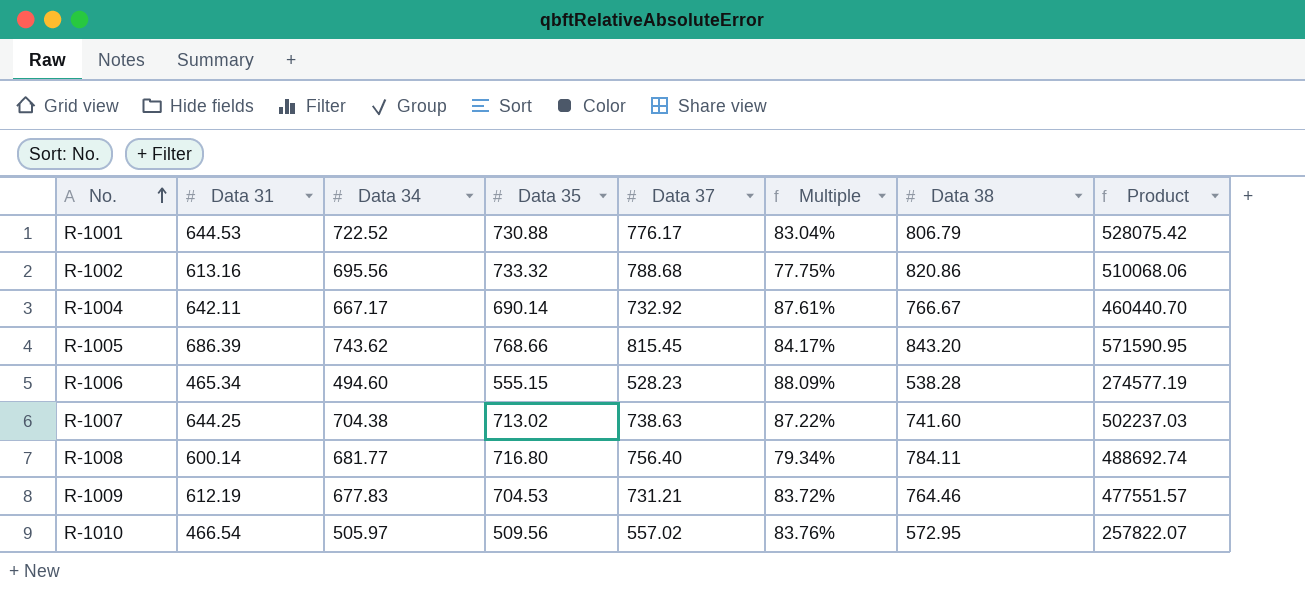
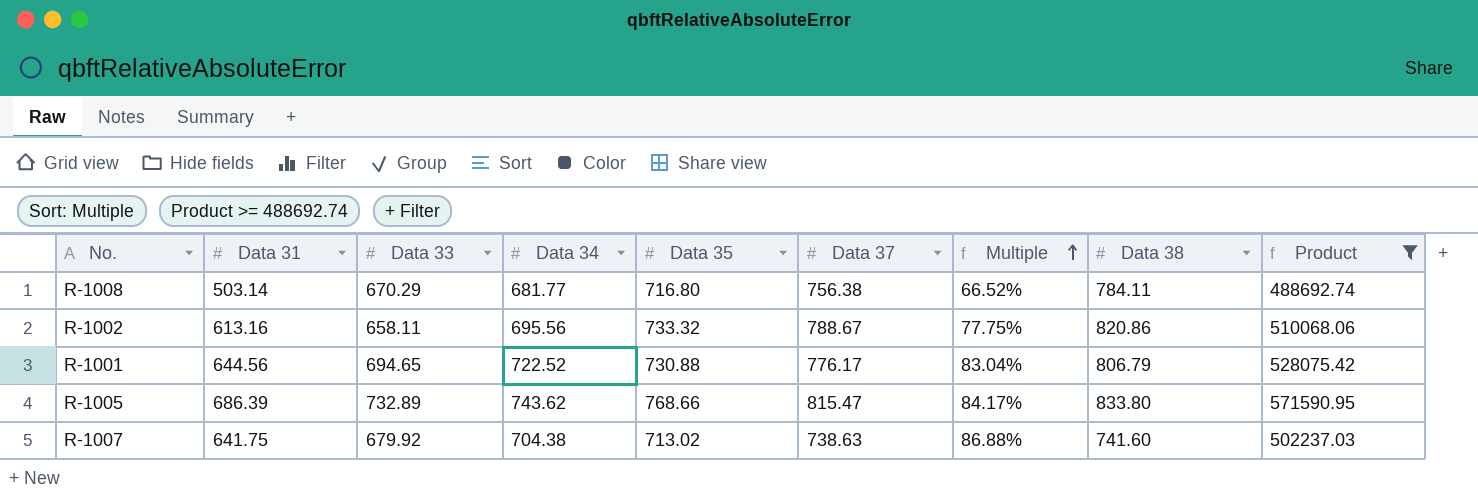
filter: none -> Product >= 488692.74
row order: No. ascending -> Multiple ascending
column Data 33 | position: none -> 3
R-1008 | Data 31: 600.14 -> 503.14
R-1008 | Data 37: 756.40 -> 756.38
R-1008 | Multiple: 79.34% -> 66.52%
R-1002 | Data 37: 788.68 -> 788.67
R-1001 | Data 31: 644.53 -> 644.56
R-1005 | Data 37: 815.45 -> 815.47
R-1005 | Data 38: 843.20 -> 833.80
R-1007 | Data 31: 644.25 -> 641.75
R-1007 | Multiple: 87.22% -> 86.88%

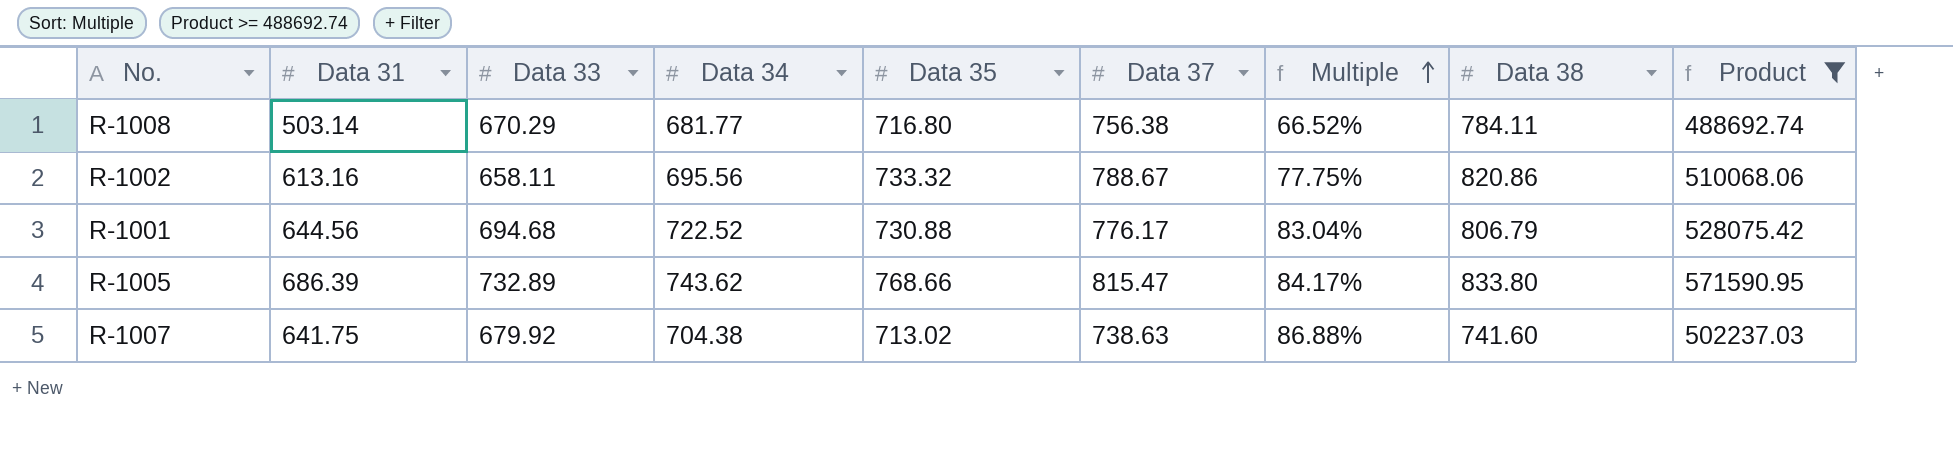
R-1001 | Data 33: 694.65 -> 694.68

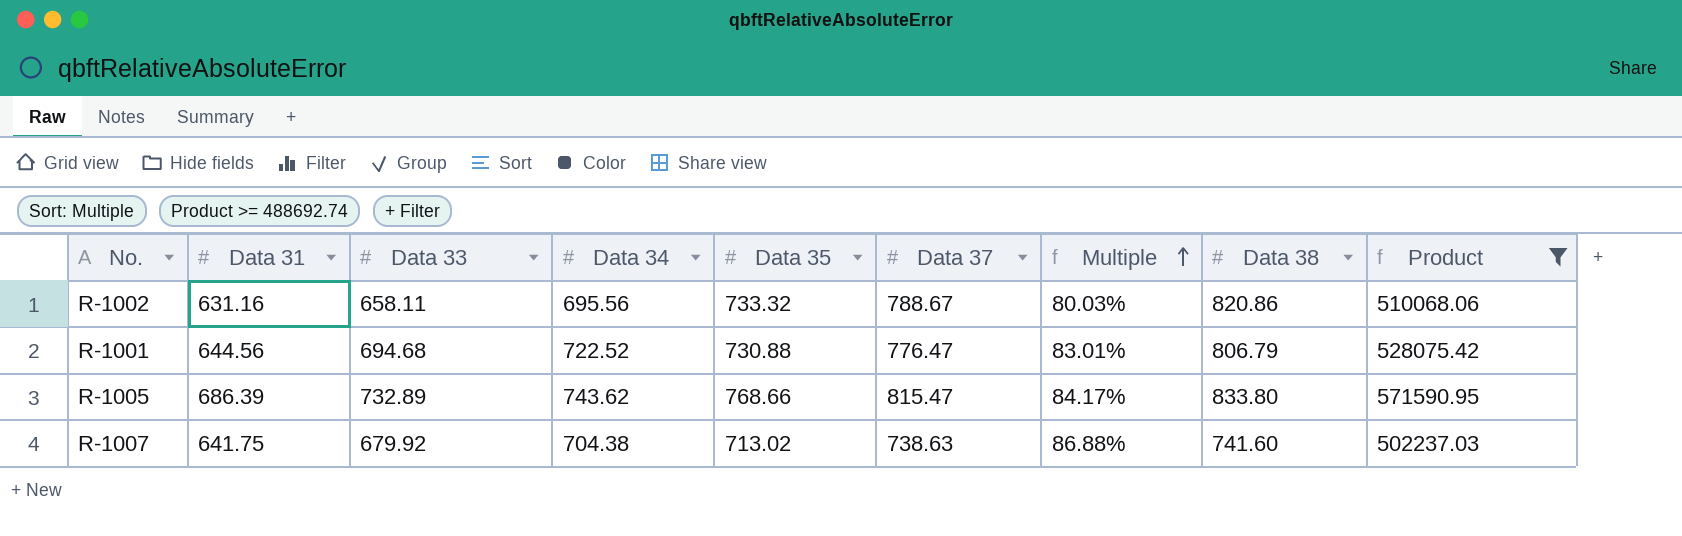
row R-1008: 503.14 | 670.29 | 681.77 | 716.80 | 756.38 | 66.52% | 784.11 | 488692.74 -> none
R-1002 | Data 31: 613.16 -> 631.16
R-1002 | Multiple: 77.75% -> 80.03%
R-1001 | Data 37: 776.17 -> 776.47
R-1001 | Multiple: 83.04% -> 83.01%

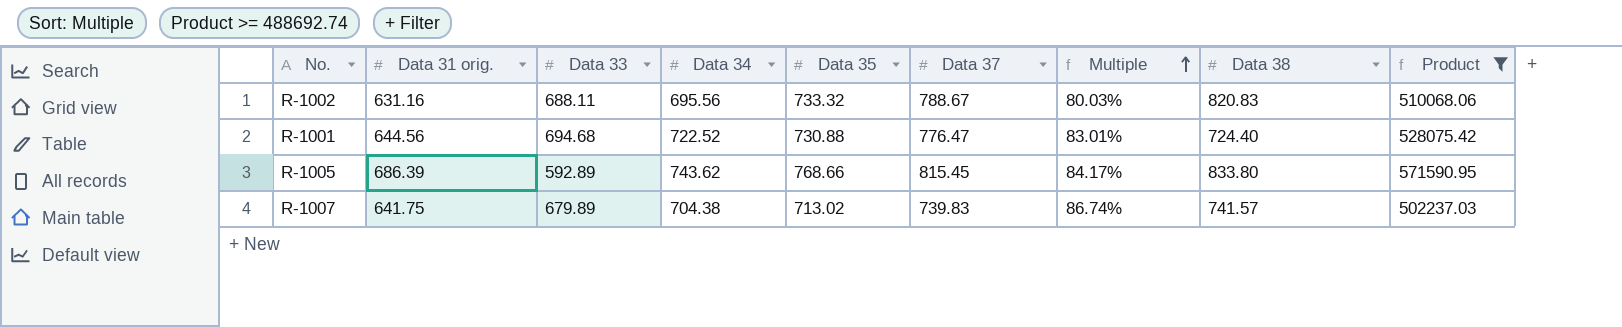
column name: Data 31 -> Data 31 orig.
R-1002 | Data 33: 658.11 -> 688.11
R-1002 | Data 38: 820.86 -> 820.83
R-1001 | Data 38: 806.79 -> 724.40
R-1005 | Data 33: 732.89 -> 592.89
R-1005 | Data 37: 815.47 -> 815.45
R-1007 | Data 33: 679.92 -> 679.89
R-1007 | Data 37: 738.63 -> 739.83
R-1007 | Multiple: 86.88% -> 86.74%
R-1007 | Data 38: 741.60 -> 741.57

